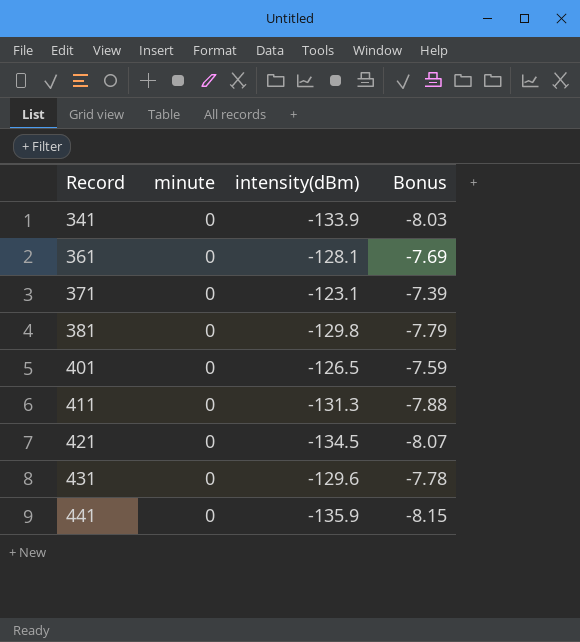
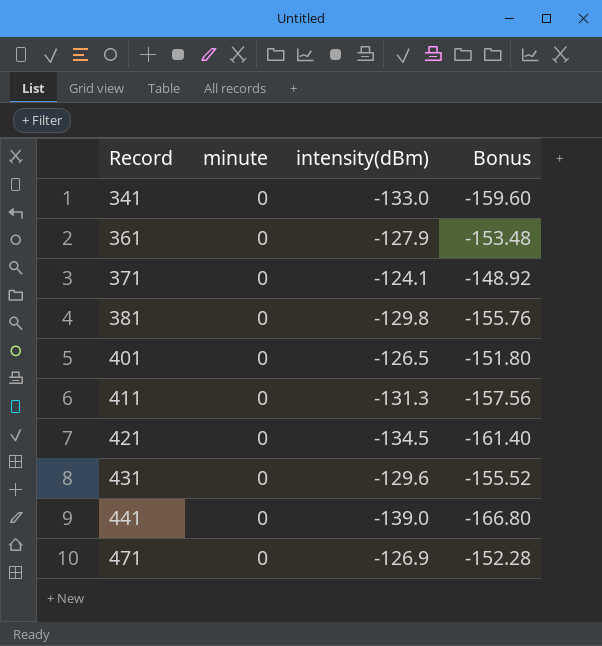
column Bonus | formula: [intensity(dBm)] * 0.06 -> [intensity(dBm)] * 1.2
341 | intensity(dBm): -133.9 -> -133.0
361 | intensity(dBm): -128.1 -> -127.9
371 | intensity(dBm): -123.1 -> -124.1
441 | intensity(dBm): -135.9 -> -139.0
row 471: none -> 0 | -126.9 | -152.28

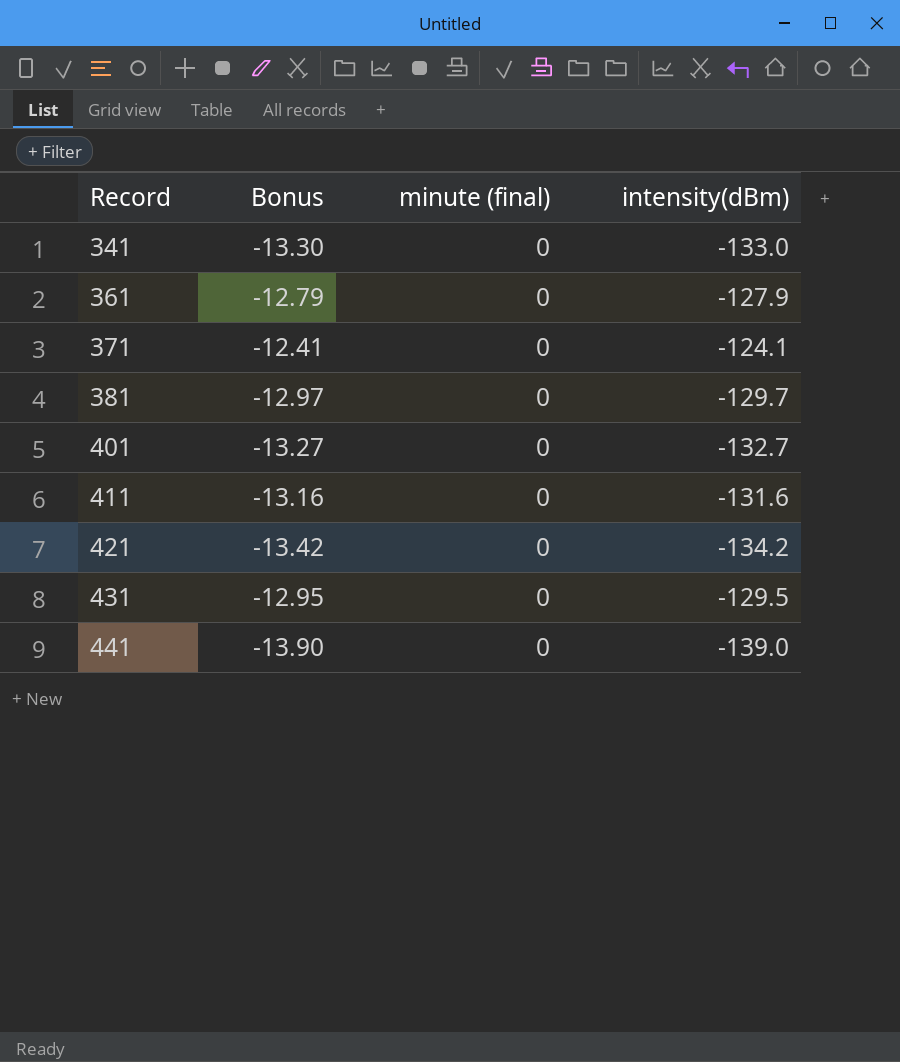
column Bonus | formula: [intensity(dBm)] * 1.2 -> [intensity(dBm)] * 0.1
column Bonus | position: 4 -> 2
column name: minute -> minute (final)
row 471: 0 | -126.9 | -152.28 -> none
381 | intensity(dBm): -129.8 -> -129.7
401 | intensity(dBm): -126.5 -> -132.7
411 | intensity(dBm): -131.3 -> -131.6
421 | intensity(dBm): -134.5 -> -134.2
431 | intensity(dBm): -129.6 -> -129.5

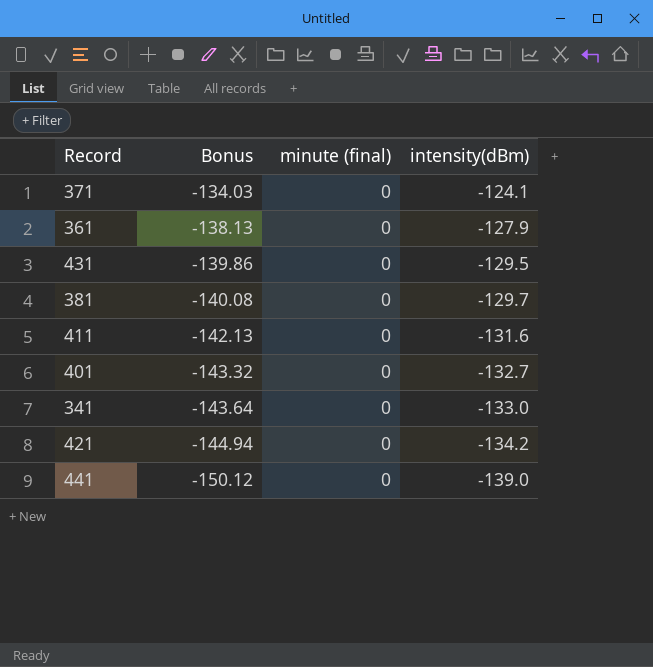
row order: Record ascending -> Bonus descending
column Bonus | formula: [intensity(dBm)] * 0.1 -> [intensity(dBm)] * 1.08

